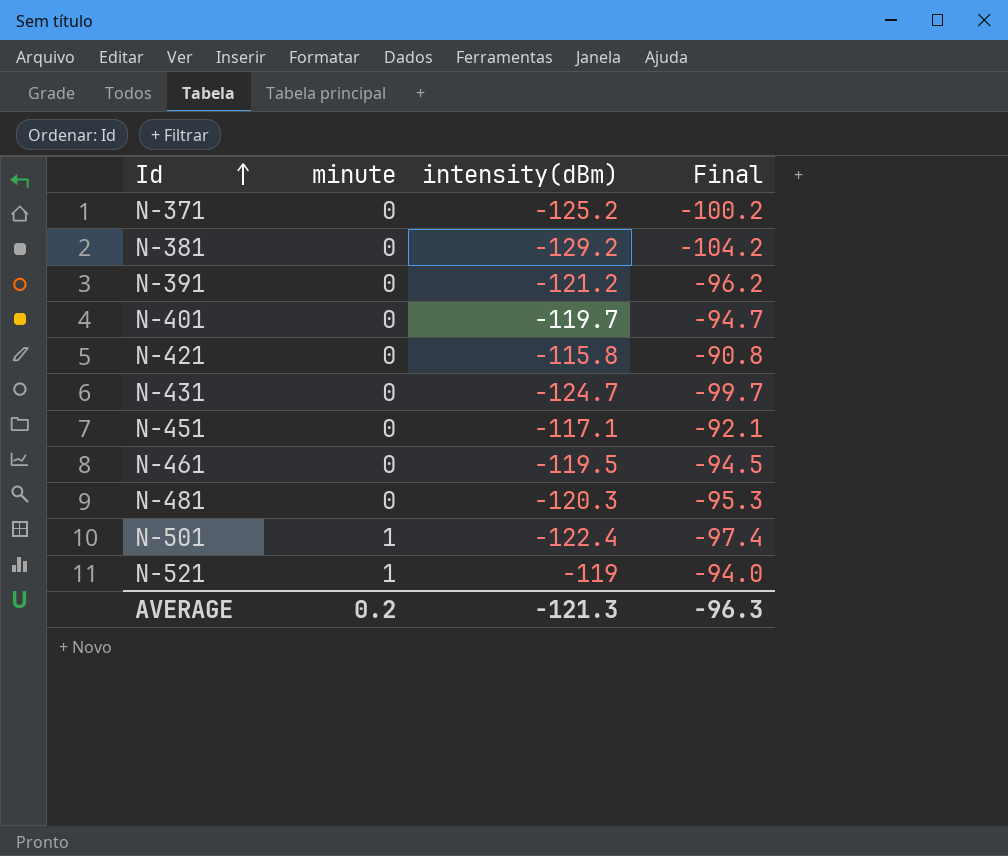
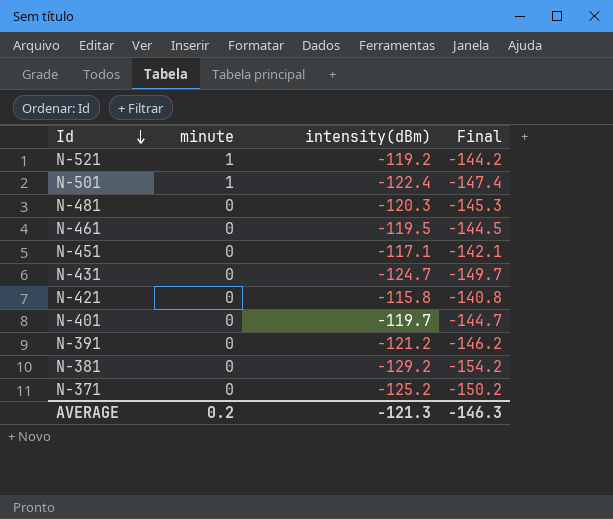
row order: Id ascending -> Id descending
column Final | formula: [intensity(dBm)] + 25 -> [intensity(dBm)] - 25
N-521 | intensity(dBm): -119 -> -119.2
AVERAGE | Final: -96.3 -> -146.3

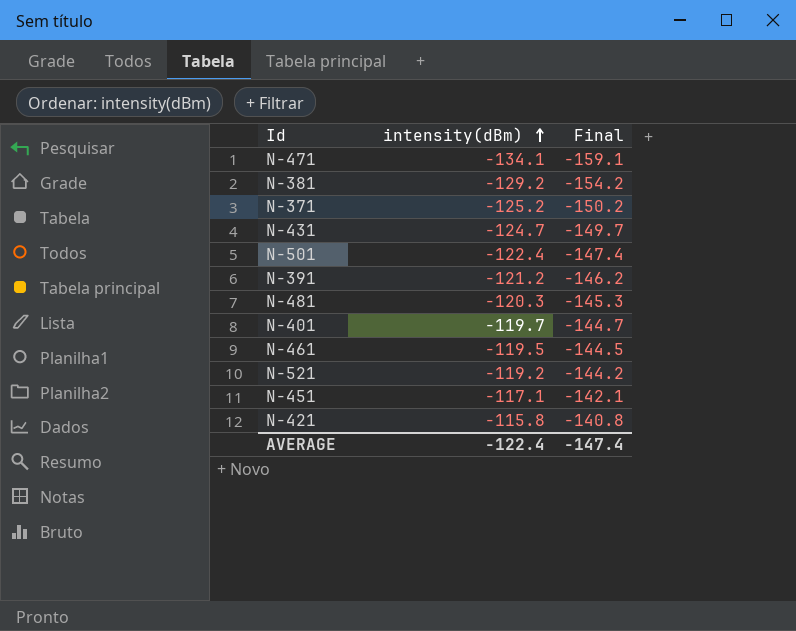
row order: Id descending -> intensity(dBm) ascending
column minute | position: 2 -> none
row N-471: none -> -134.1 | -159.1
AVERAGE | intensity(dBm): -121.3 -> -122.4
AVERAGE | Final: -146.3 -> -147.4

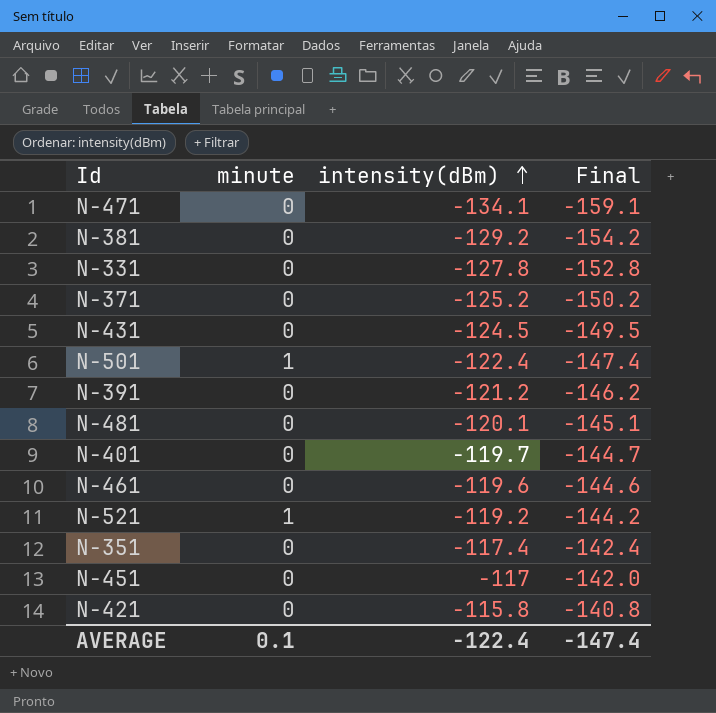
column minute | position: none -> 2
row N-331: none -> 0 | -127.8 | -152.8
N-431 | intensity(dBm): -124.7 -> -124.5
N-431 | Final: -149.7 -> -149.5
N-481 | intensity(dBm): -120.3 -> -120.1
N-481 | Final: -145.3 -> -145.1
N-461 | intensity(dBm): -119.5 -> -119.6
N-461 | Final: -144.5 -> -144.6
row N-351: none -> 0 | -117.4 | -142.4
N-451 | intensity(dBm): -117.1 -> -117
N-451 | Final: -142.1 -> -142.0

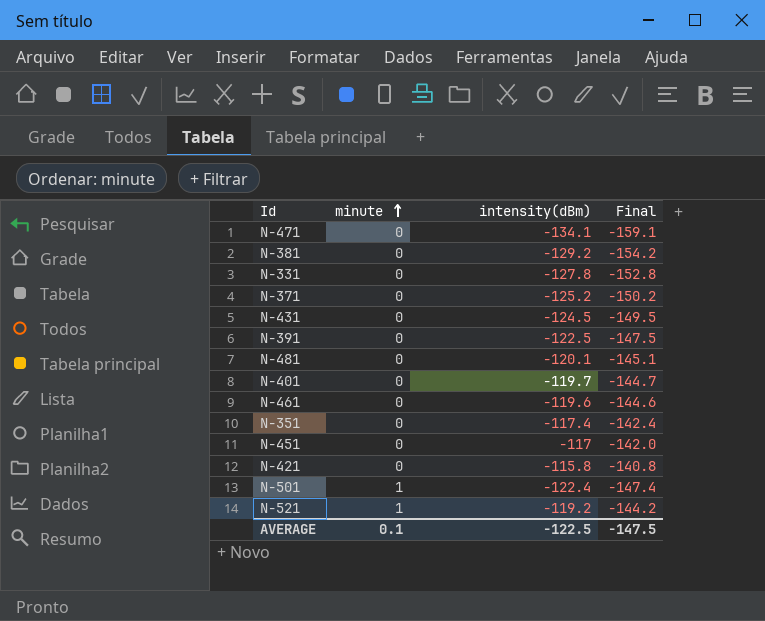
row order: intensity(dBm) ascending -> minute ascending
N-391 | intensity(dBm): -121.2 -> -122.5
N-391 | Final: -146.2 -> -147.5
AVERAGE | intensity(dBm): -122.4 -> -122.5
AVERAGE | Final: -147.4 -> -147.5

